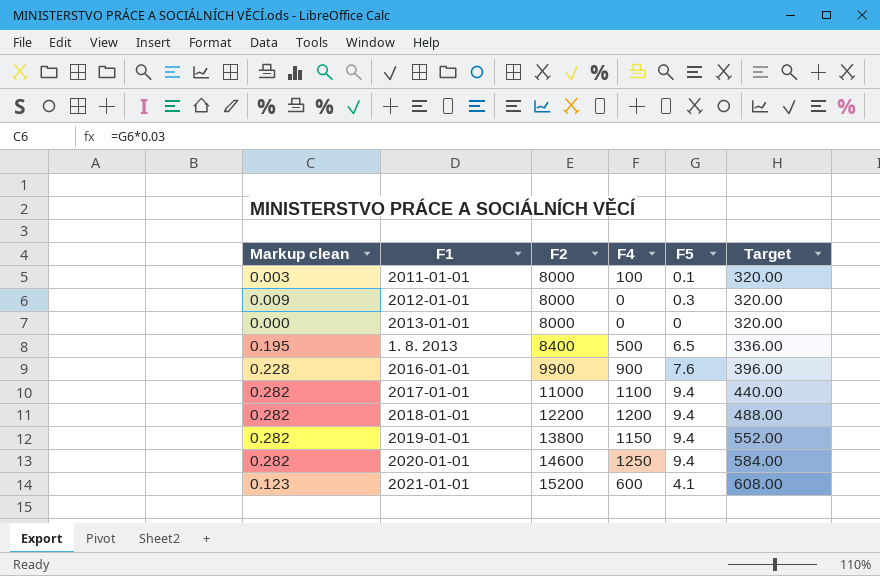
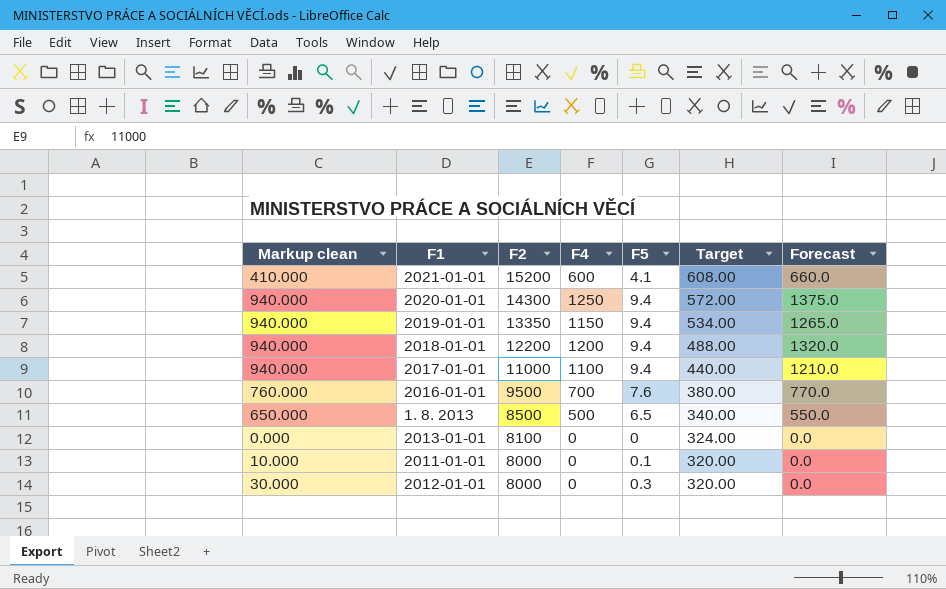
row order: F2 ascending -> F2 descending
column Markup clean | formula: [F5] * 0.03 -> [F5] * 100
column Forecast | formula: none -> [F4] * 1.1
2020-01-01 | F2: 14600 -> 14300
2020-01-01 | Target: 584.00 -> 572.00
2019-01-01 | F2: 13800 -> 13350
2019-01-01 | Target: 552.00 -> 534.00
2016-01-01 | F2: 9900 -> 9500
2016-01-01 | F4: 900 -> 700
2016-01-01 | Target: 396.00 -> 380.00
1. 8. 2013 | F2: 8400 -> 8500
1. 8. 2013 | Target: 336.00 -> 340.00
2013-01-01 | F2: 8000 -> 8100
2013-01-01 | Target: 320.00 -> 324.00
2011-01-01 | F4: 100 -> 0

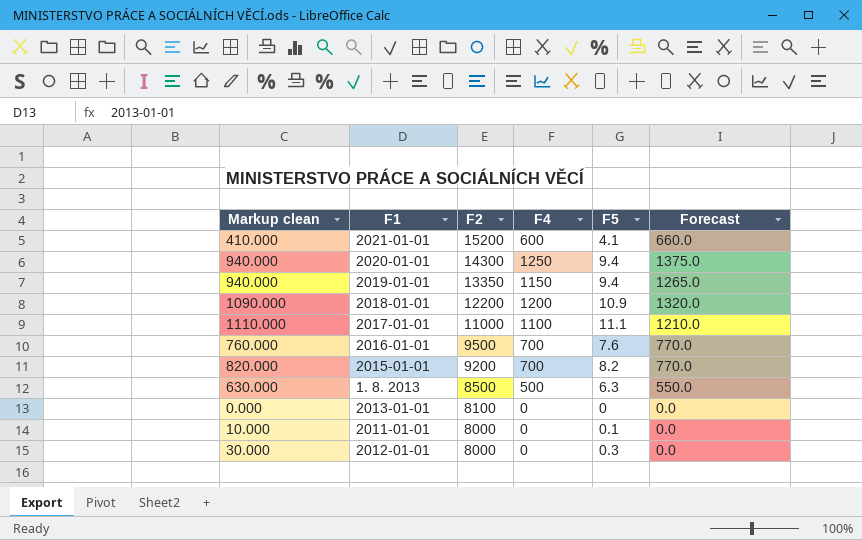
column Target | formula: [F2] * 0.04 -> none
2018-01-01 | Markup clean: 940.000 -> 1090.000
2018-01-01 | F5: 9.4 -> 10.9
2017-01-01 | Markup clean: 940.000 -> 1110.000
2017-01-01 | F5: 9.4 -> 11.1
row 2015-01-01: none -> 820.000 | 9200 | 700 | 8.2 | 770.0
1. 8. 2013 | Markup clean: 650.000 -> 630.000
1. 8. 2013 | F5: 6.5 -> 6.3

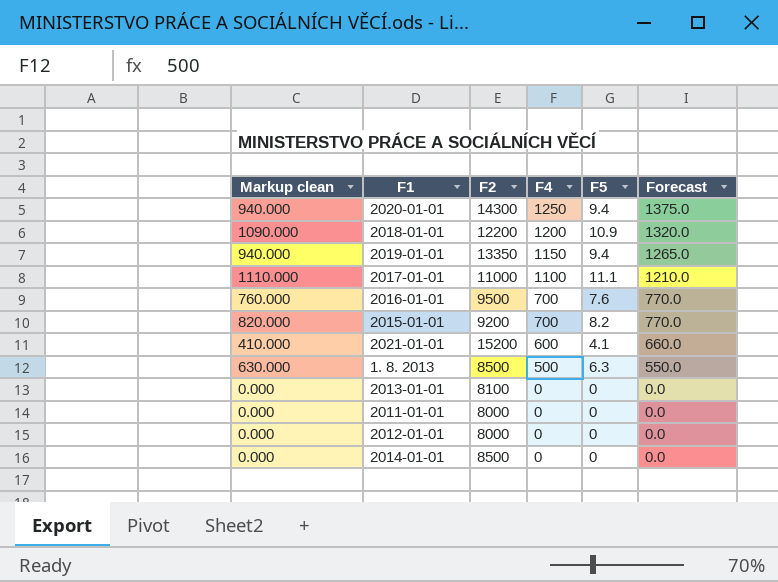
row order: F2 descending -> F4 descending
2011-01-01 | Markup clean: 10.000 -> 0.000
2011-01-01 | F5: 0.1 -> 0
2012-01-01 | Markup clean: 30.000 -> 0.000
2012-01-01 | F5: 0.3 -> 0
row 2014-01-01: none -> 0.000 | 8500 | 0 | 0 | 0.0

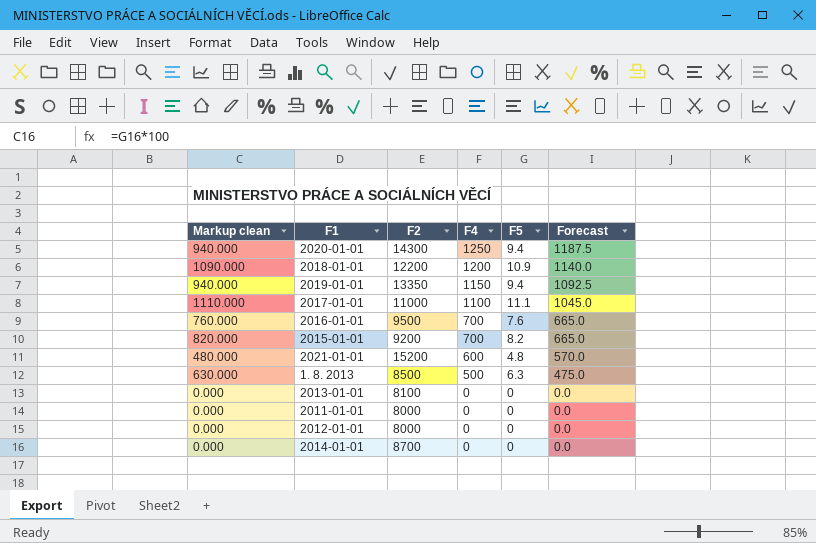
column Forecast | formula: [F4] * 1.1 -> [F4] * 0.95
2021-01-01 | Markup clean: 410.000 -> 480.000
2021-01-01 | F5: 4.1 -> 4.8
2014-01-01 | F2: 8500 -> 8700

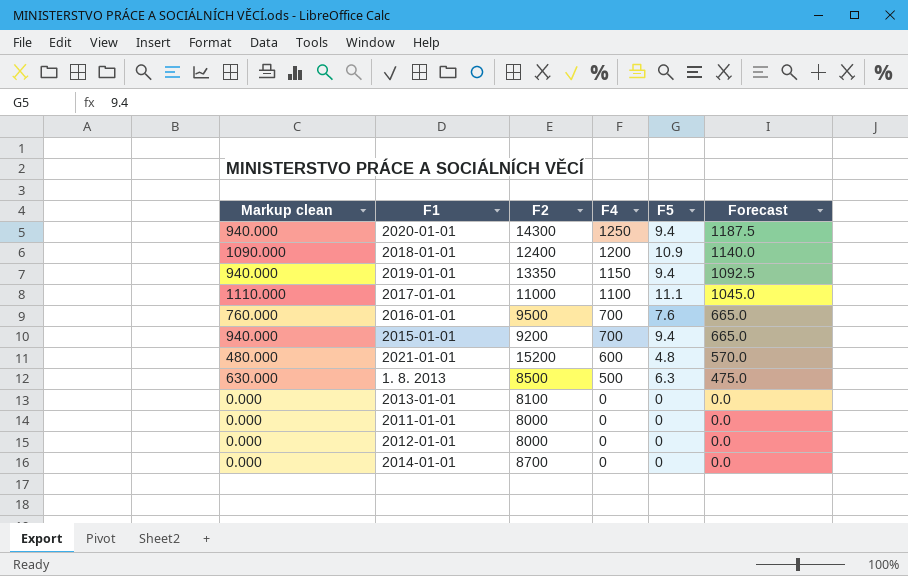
2018-01-01 | F2: 12200 -> 12400
2015-01-01 | Markup clean: 820.000 -> 940.000
2015-01-01 | F5: 8.2 -> 9.4

